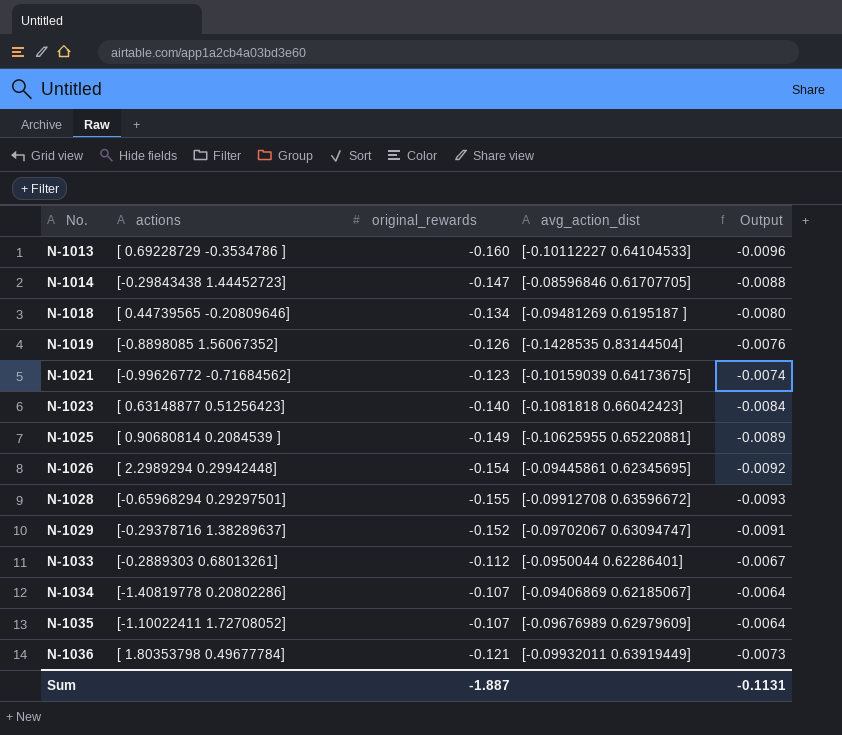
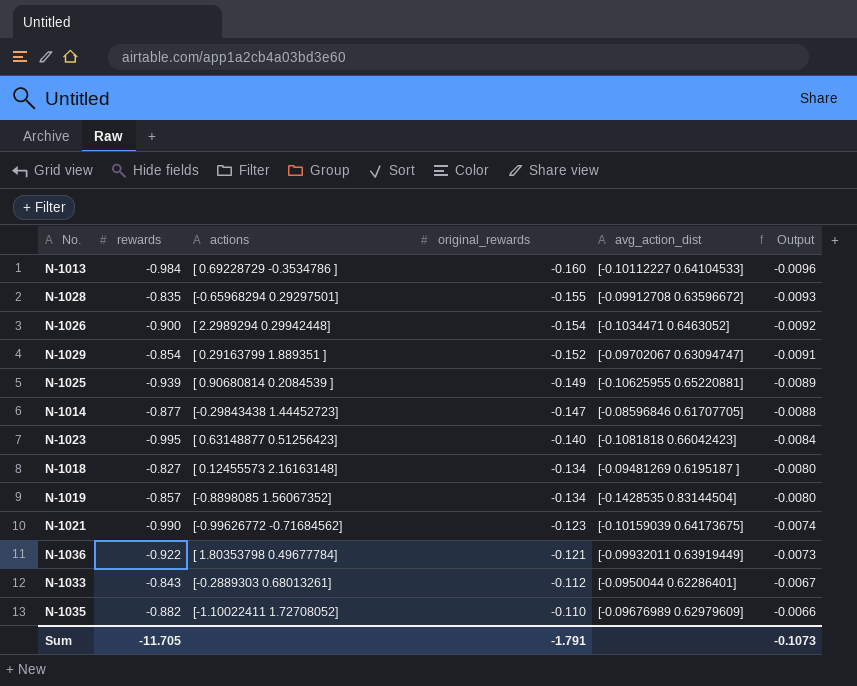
row order: No. ascending -> original_rewards ascending
column rewards | position: none -> 2
row N-1034: [-1.40819778 0.20802286] | -0.107 | [-0.09406869 0.62185067] | -0.0064 -> none
N-1026 | avg_action_dist: [-0.09445861 0.62345695] -> [-0.1034471 0.6463052]
N-1029 | actions: [-0.29378716 1.38289637] -> [ 0.29163799 1.889351 ]
N-1018 | actions: [ 0.44739565 -0.20809646] -> [ 0.12455573 2.16163148]
N-1019 | original_rewards: -0.126 -> -0.134
N-1019 | Output: -0.0076 -> -0.0080
N-1035 | original_rewards: -0.107 -> -0.110
N-1035 | Output: -0.0064 -> -0.0066
Sum | original_rewards: -1.887 -> -1.791
Sum | Output: -0.1131 -> -0.1073

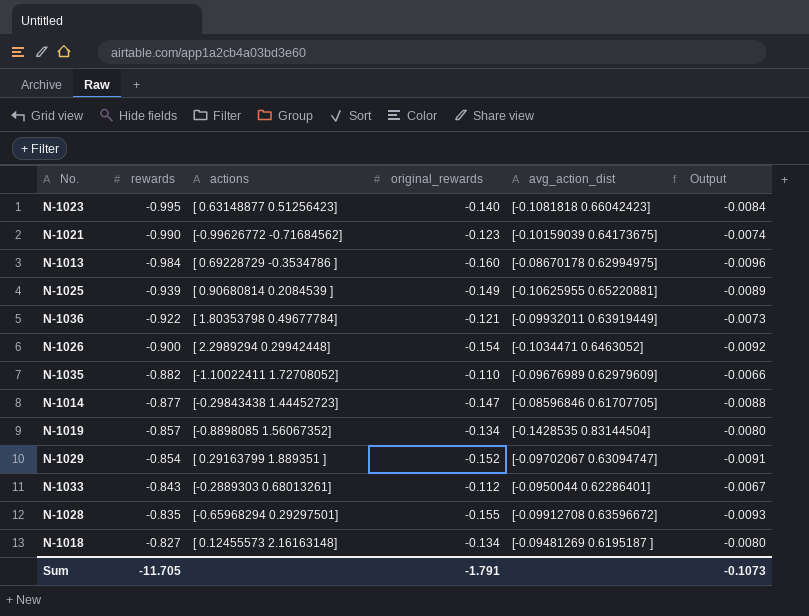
row order: original_rewards ascending -> rewards ascending
N-1013 | avg_action_dist: [-0.10112227 0.64104533] -> [-0.08670178 0.62994975]

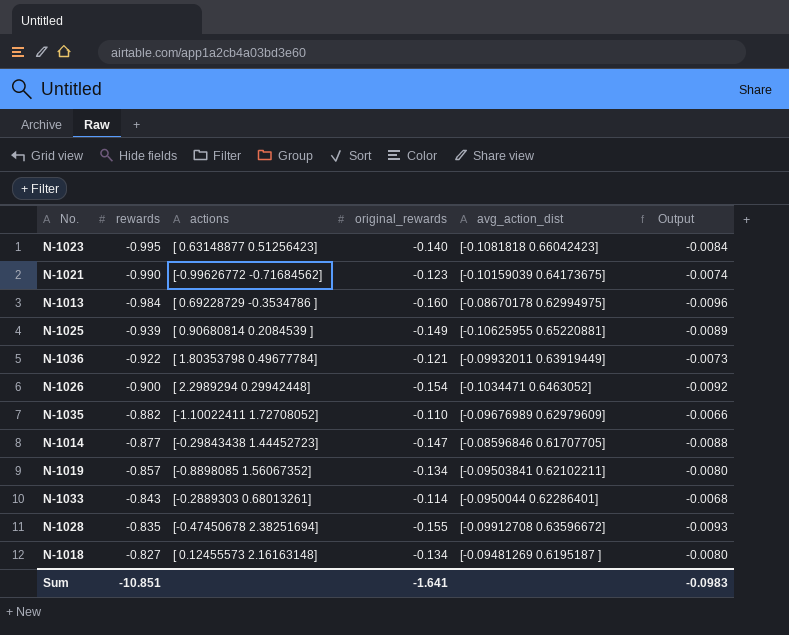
row N-1029: -0.854 | [ 0.29163799 1.889351 ] | -0.152 | [-0.09702067 0.63094747] | -0.0091 -> none
N-1019 | avg_action_dist: [-0.1428535 0.83144504] -> [-0.09503841 0.62102211]
N-1033 | original_rewards: -0.112 -> -0.114
N-1033 | Output: -0.0067 -> -0.0068
N-1028 | actions: [-0.65968294 0.29297501] -> [-0.47450678 2.38251694]
Sum | rewards: -11.705 -> -10.851
Sum | original_rewards: -1.791 -> -1.641
Sum | Output: -0.1073 -> -0.0983

